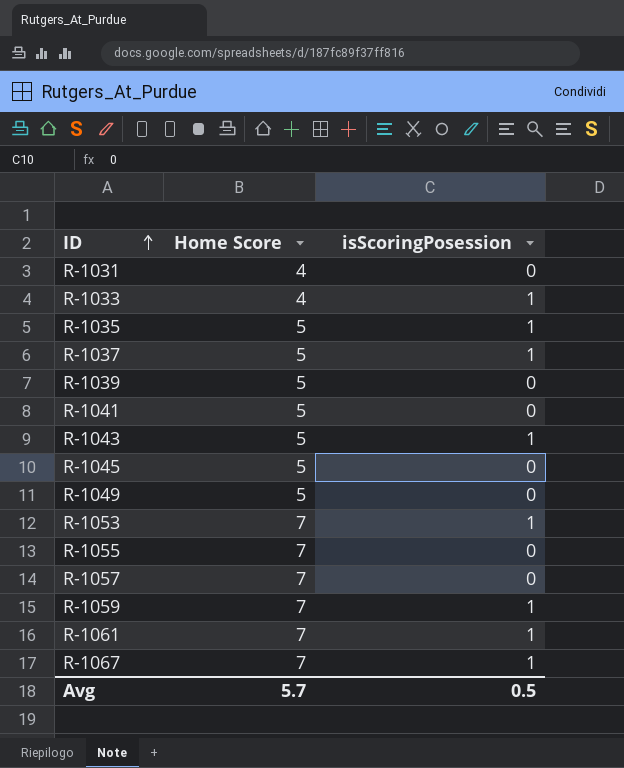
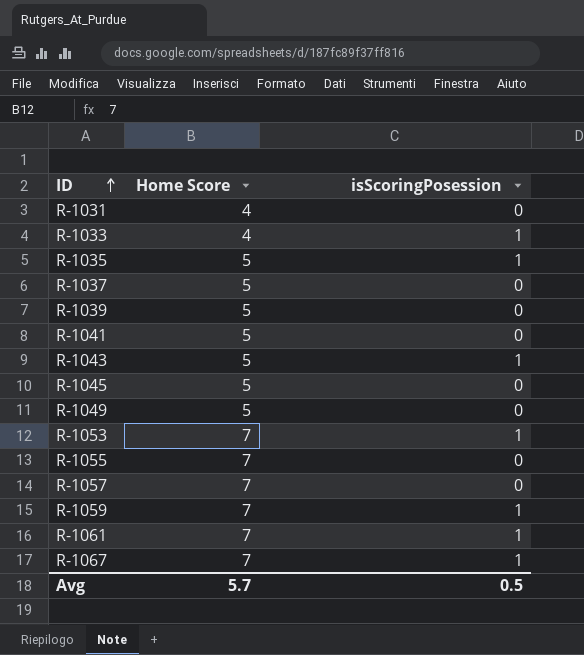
R-1037 | isScoringPosession: 1 -> 0

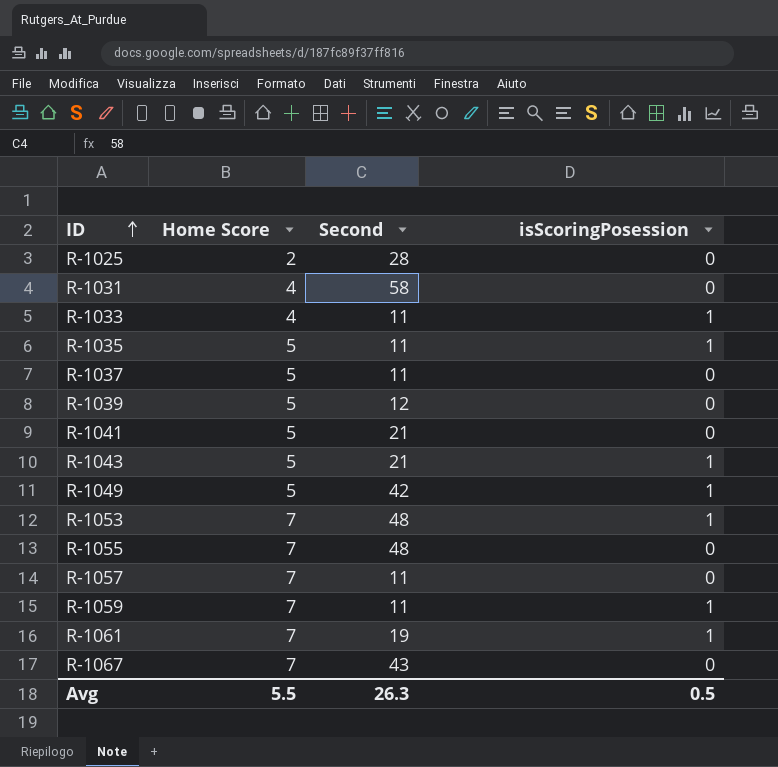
column Second | position: none -> 3
row R-1045: 5 | 0 -> none
row R-1025: none -> 2 | 28 | 0
R-1049 | isScoringPosession: 0 -> 1
R-1067 | isScoringPosession: 1 -> 0
Avg | Home Score: 5.7 -> 5.5

